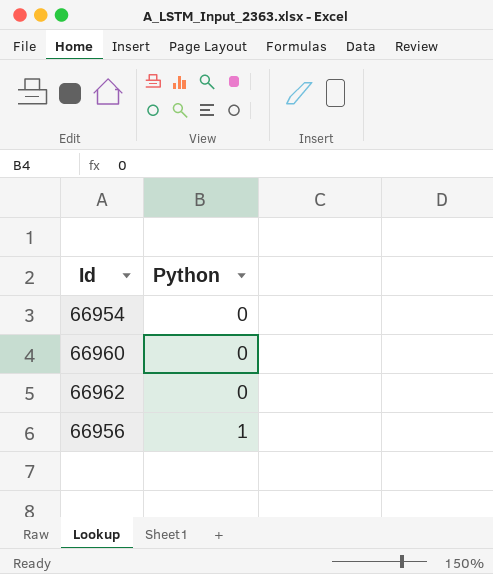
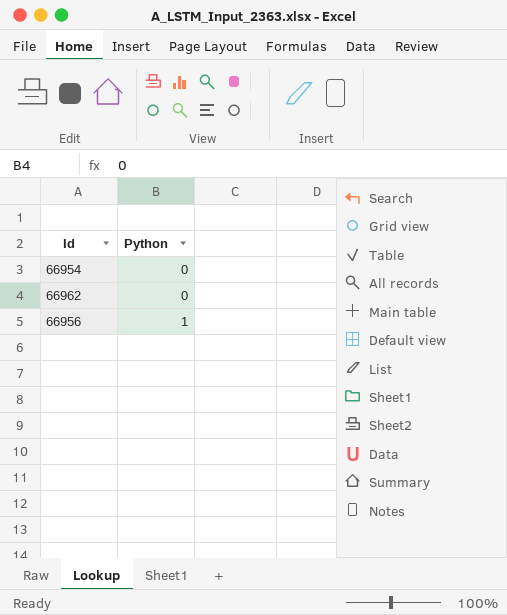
row 66960: 0 -> none

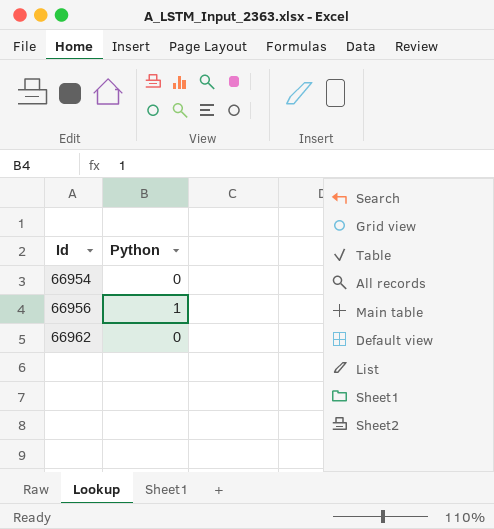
row order: Python ascending -> Id ascending

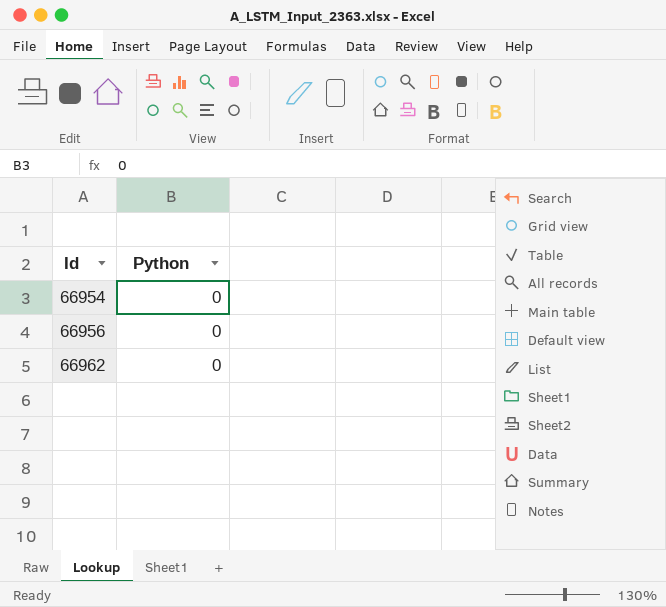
66956 | Python: 1 -> 0

